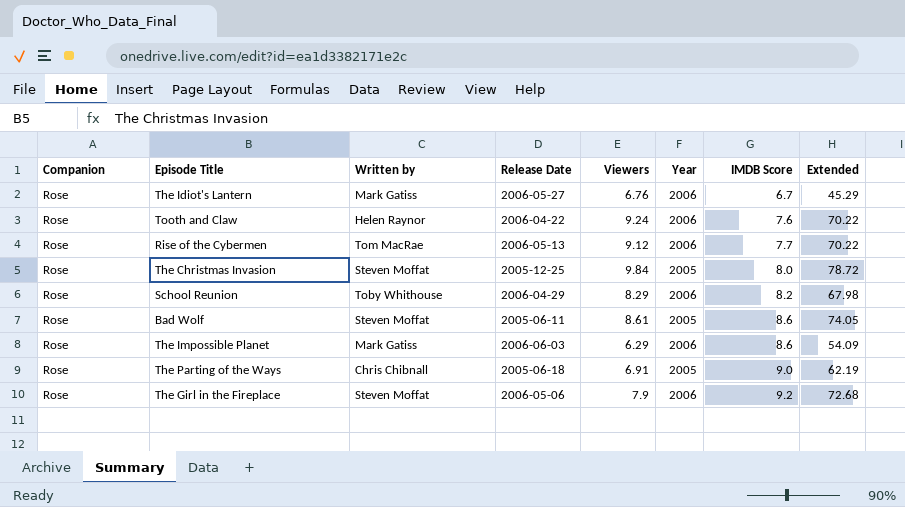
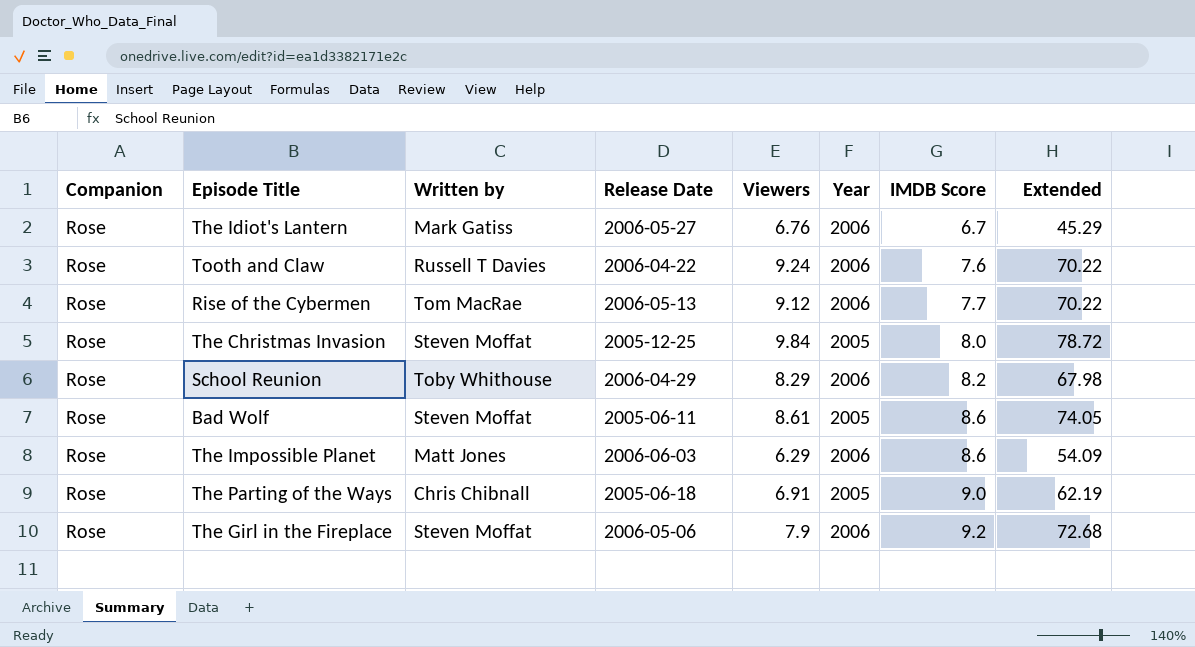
Tooth and Claw | Written by: Helen Raynor -> Russell T Davies
The Impossible Planet | Written by: Mark Gatiss -> Matt Jones

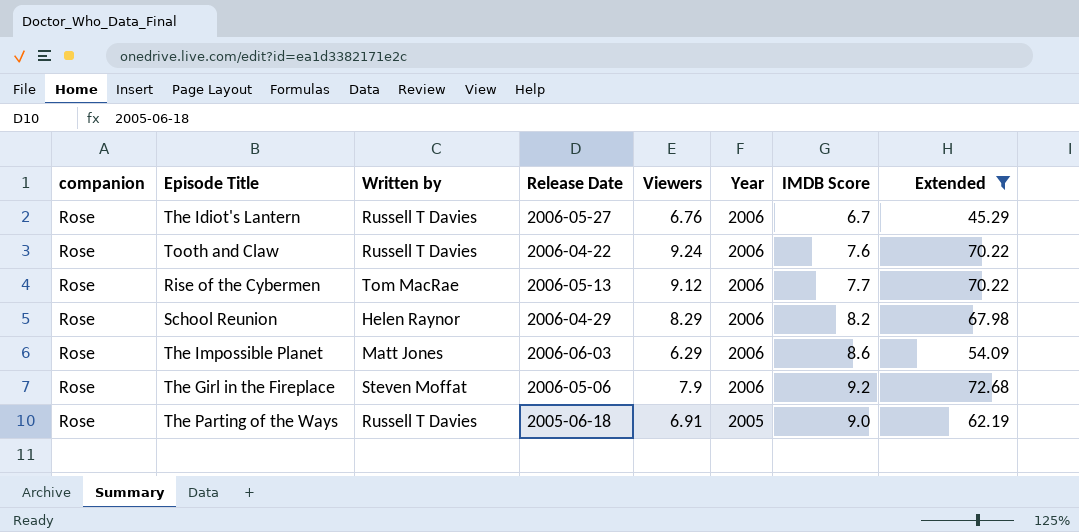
filter: none -> Extended <= 72.68
row order: IMDB Score ascending -> Year descending
column name: Companion -> companion
The Idiot's Lantern | Written by: Mark Gatiss -> Russell T Davies
School Reunion | Written by: Toby Whithouse -> Helen Raynor
The Parting of the Ways | Written by: Chris Chibnall -> Russell T Davies

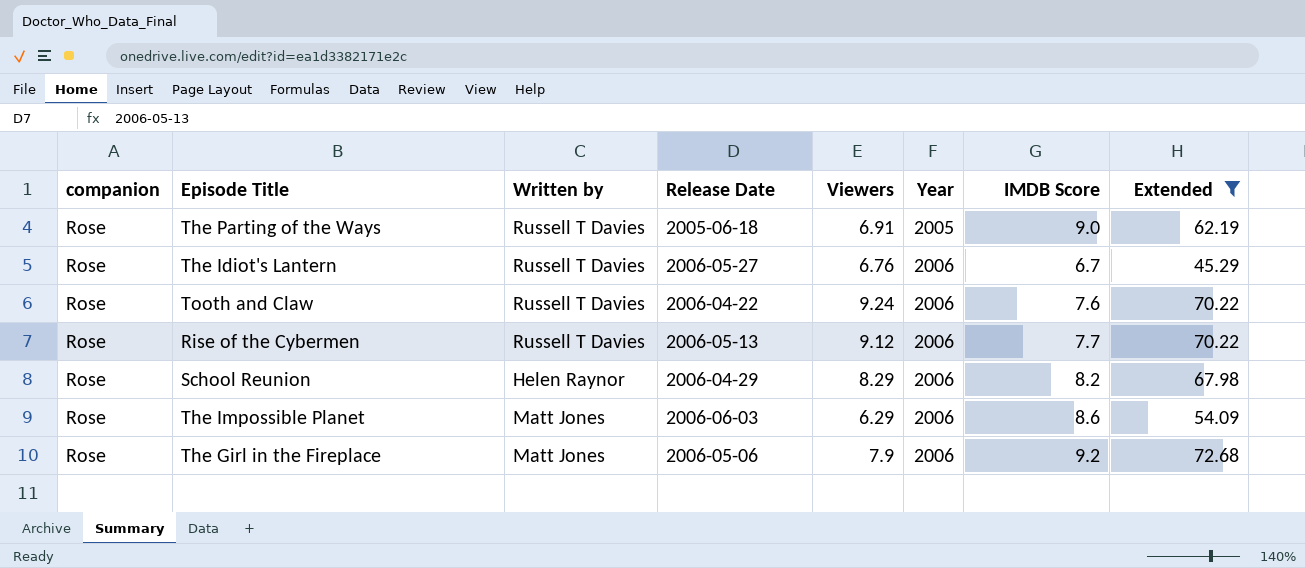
row order: Year descending -> Year ascending
Rise of the Cybermen | Written by: Tom MacRae -> Russell T Davies
The Girl in the Fireplace | Written by: Steven Moffat -> Matt Jones

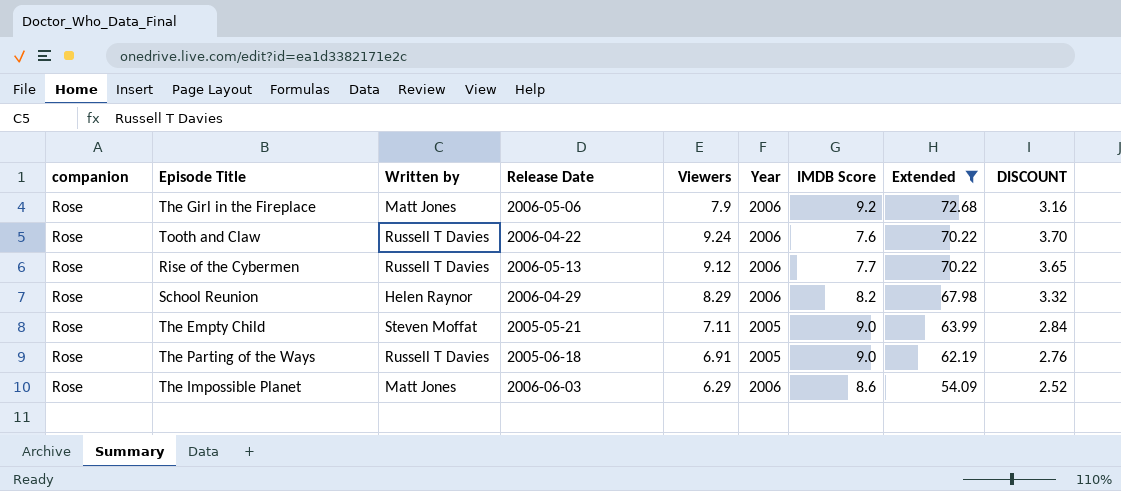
row order: Year ascending -> Extended descending
column DISCOUNT | formula: none -> [Viewers] * 0.4
row The Idiot's Lantern: Rose | Russell T Davies | 2006-05-27 | 6.76 | 2006 | 6.7 | 45.29 -> none
row The Empty Child: none -> Rose | Steven Moffat | 2005-05-21 | 7.11 | 2005 | 9.0 | 63.99 | 2.84

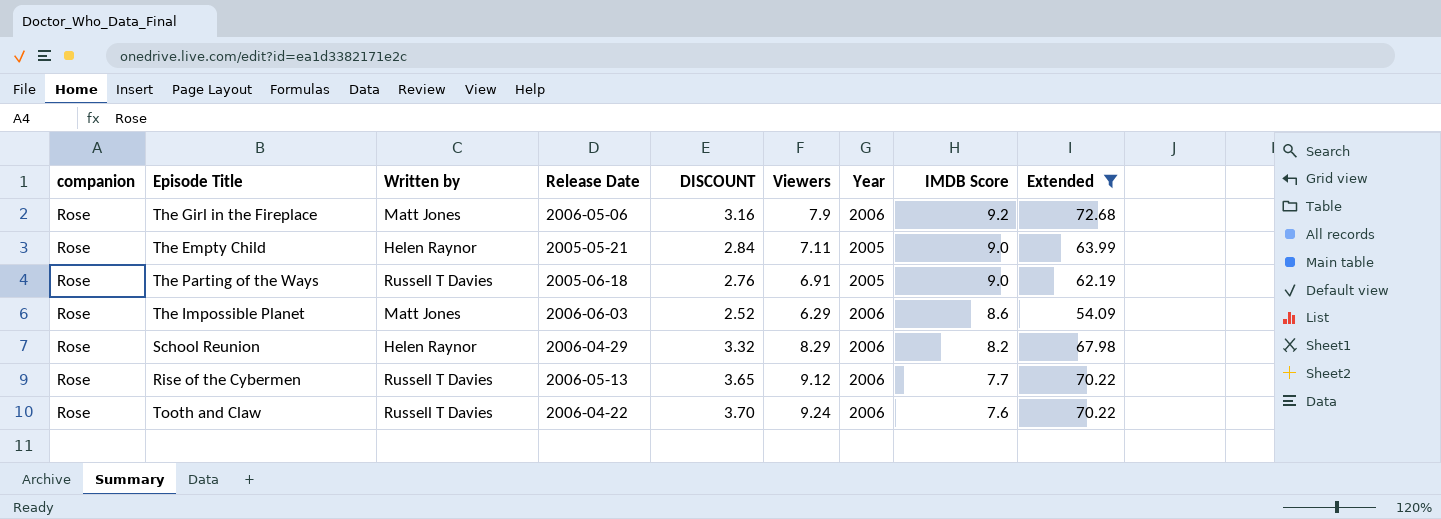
row order: Extended descending -> IMDB Score descending
column DISCOUNT | position: 9 -> 5
The Empty Child | Written by: Steven Moffat -> Helen Raynor

